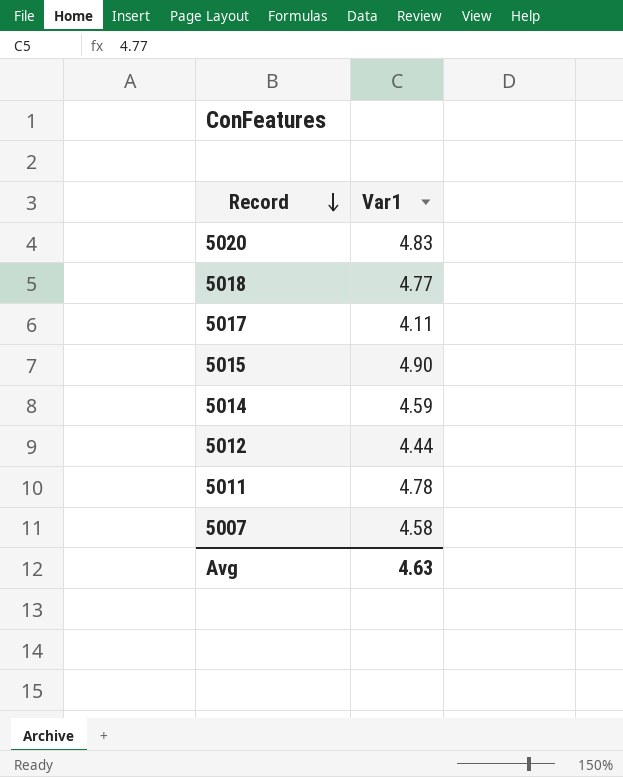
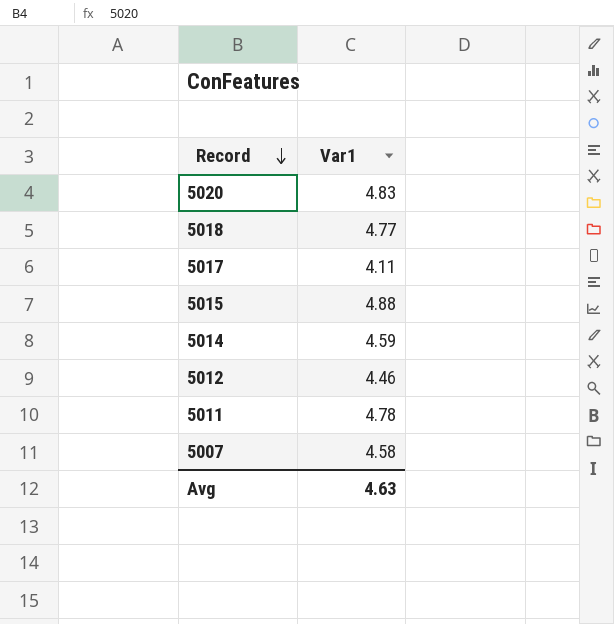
5015 | Var1: 4.90 -> 4.88
5012 | Var1: 4.44 -> 4.46

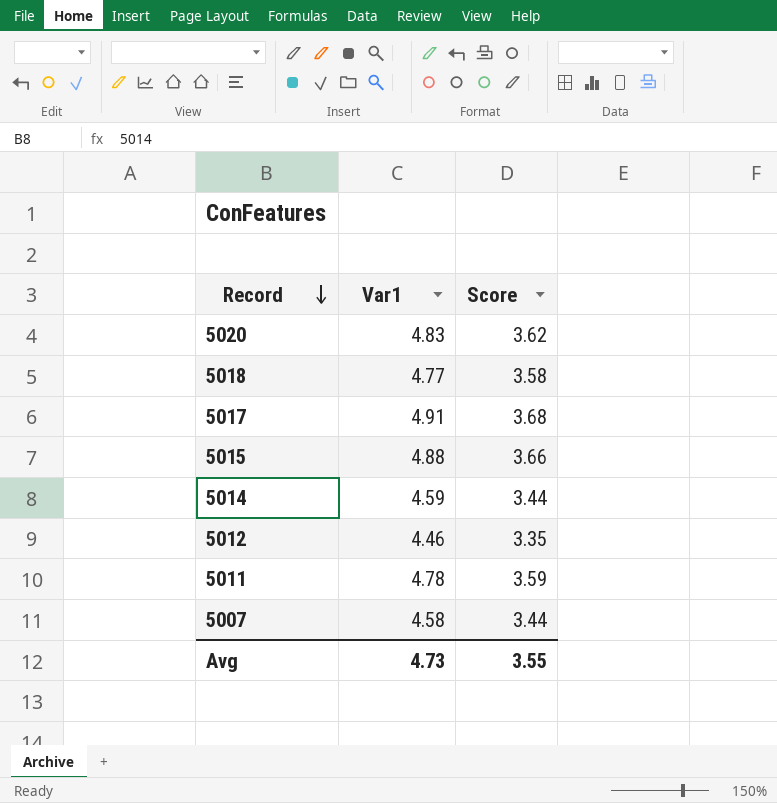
column Score | formula: none -> [Var1] * 0.75
5017 | Var1: 4.11 -> 4.91
Avg | Var1: 4.63 -> 4.73

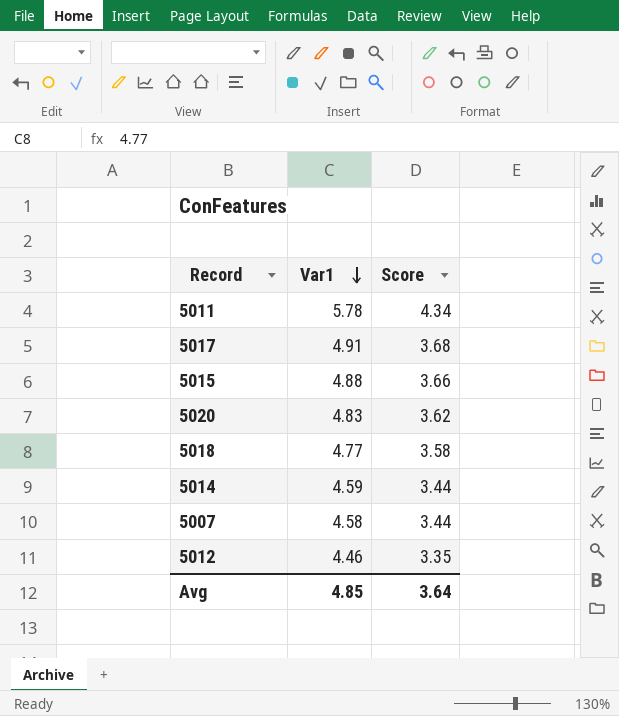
row order: Record descending -> Var1 descending
5011 | Var1: 4.78 -> 5.78
5011 | Score: 3.59 -> 4.34
Avg | Var1: 4.73 -> 4.85
Avg | Score: 3.55 -> 3.64

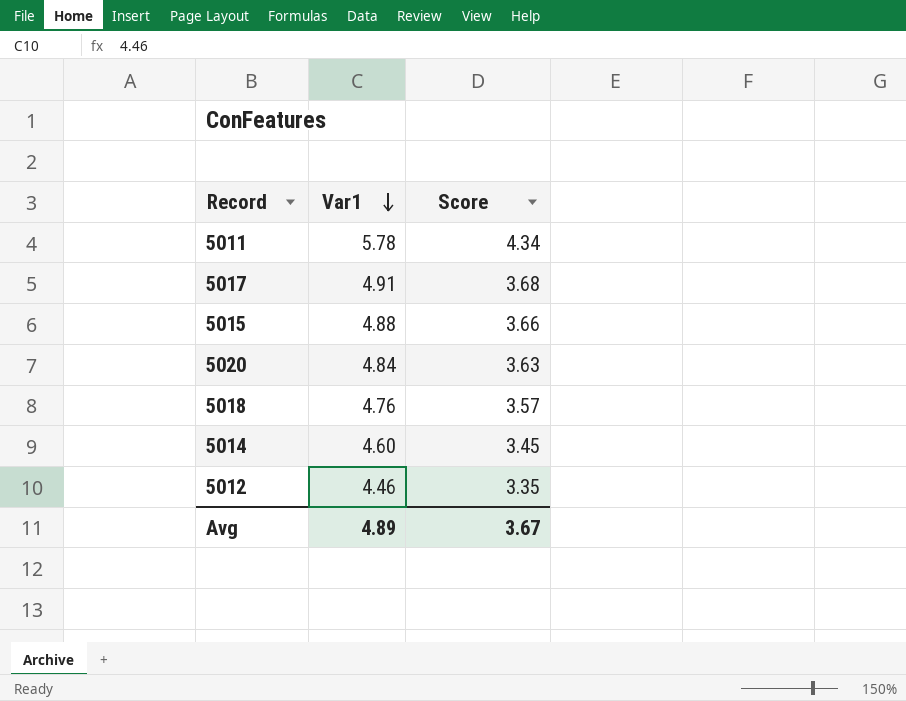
row 5007: 4.58 | 3.44 -> none
5020 | Var1: 4.83 -> 4.84
5020 | Score: 3.62 -> 3.63
5018 | Var1: 4.77 -> 4.76
5018 | Score: 3.58 -> 3.57
5014 | Var1: 4.59 -> 4.60
5014 | Score: 3.44 -> 3.45
Avg | Var1: 4.85 -> 4.89
Avg | Score: 3.64 -> 3.67

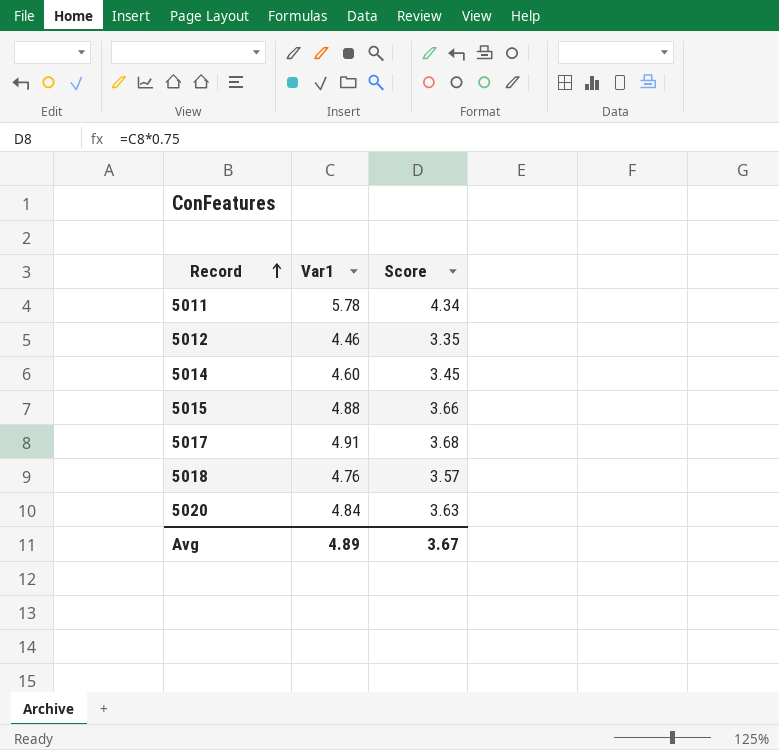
row order: Var1 descending -> Record ascending

